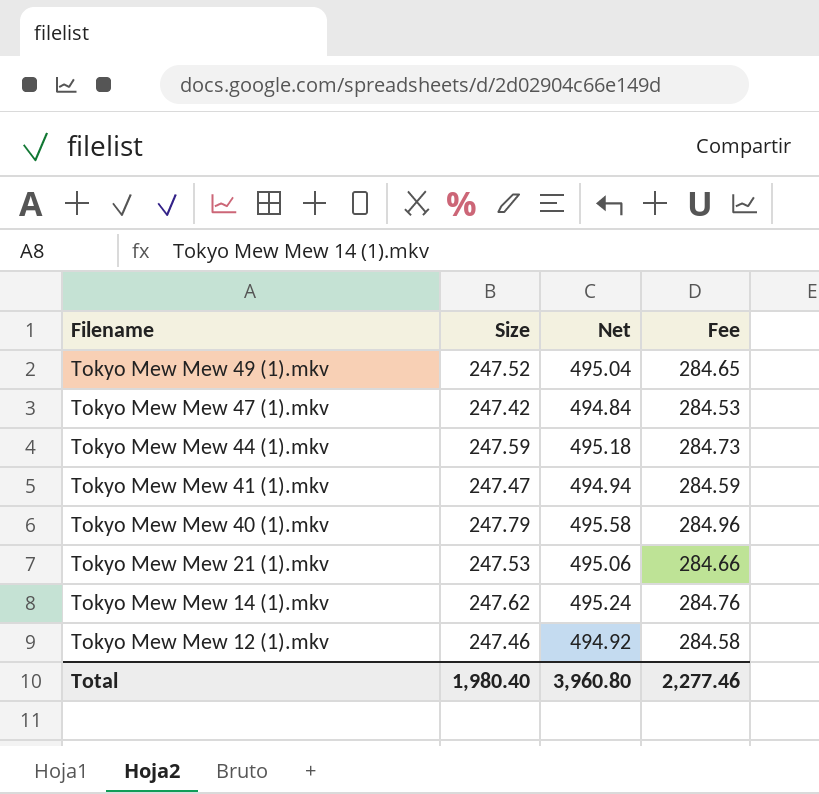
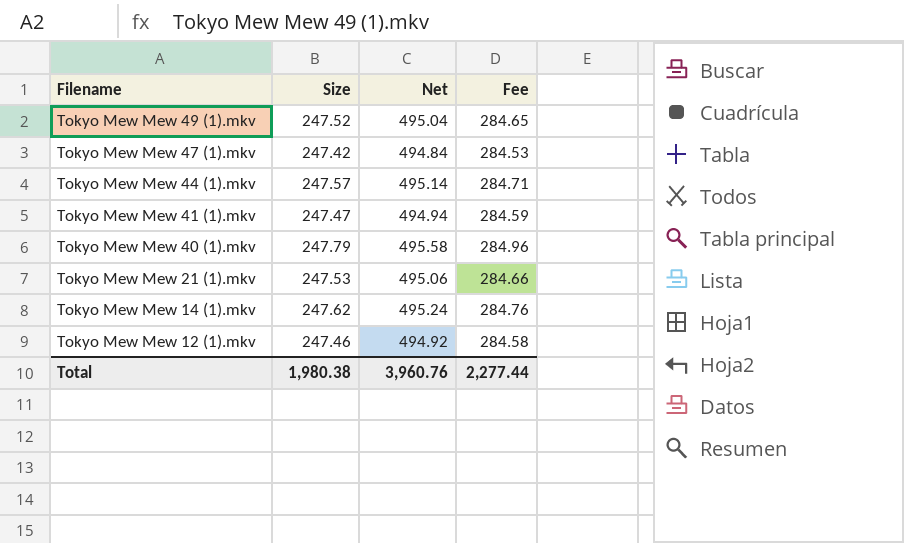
Tokyo Mew Mew 44 (1).mkv | Size: 247.59 -> 247.57
Tokyo Mew Mew 44 (1).mkv | Net: 495.18 -> 495.14
Tokyo Mew Mew 44 (1).mkv | Fee: 284.73 -> 284.71
Total | Size: 1,980.40 -> 1,980.38
Total | Net: 3,960.80 -> 3,960.76
Total | Fee: 2,277.46 -> 2,277.44

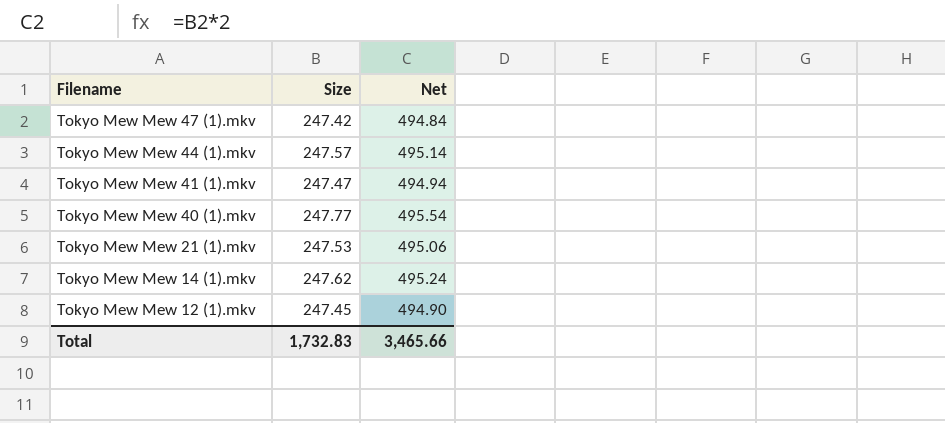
column Fee | formula: [Size] * 1.15 -> none
row Tokyo Mew Mew 49 (1).mkv: 247.52 | 495.04 | 284.65 -> none
Tokyo Mew Mew 40 (1).mkv | Size: 247.79 -> 247.77
Tokyo Mew Mew 40 (1).mkv | Net: 495.58 -> 495.54
Tokyo Mew Mew 12 (1).mkv | Size: 247.46 -> 247.45
Tokyo Mew Mew 12 (1).mkv | Net: 494.92 -> 494.90
Total | Size: 1,980.38 -> 1,732.83
Total | Net: 3,960.76 -> 3,465.66

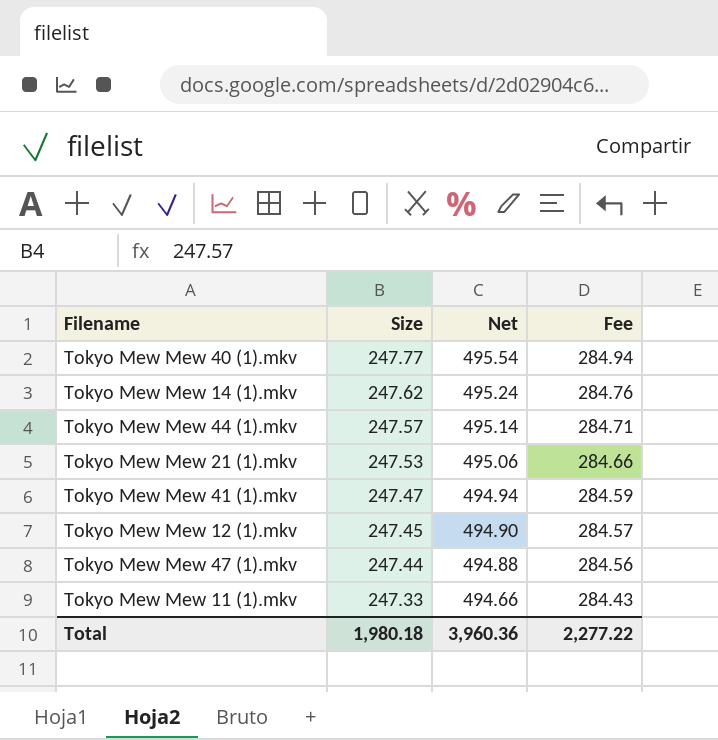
row order: Filename descending -> Size descending
column Fee | formula: none -> [Size] * 1.15
Tokyo Mew Mew 47 (1).mkv | Size: 247.42 -> 247.44
Tokyo Mew Mew 47 (1).mkv | Net: 494.84 -> 494.88
row Tokyo Mew Mew 11 (1).mkv: none -> 247.33 | 494.66 | 284.43
Total | Size: 1,732.83 -> 1,980.18
Total | Net: 3,465.66 -> 3,960.36

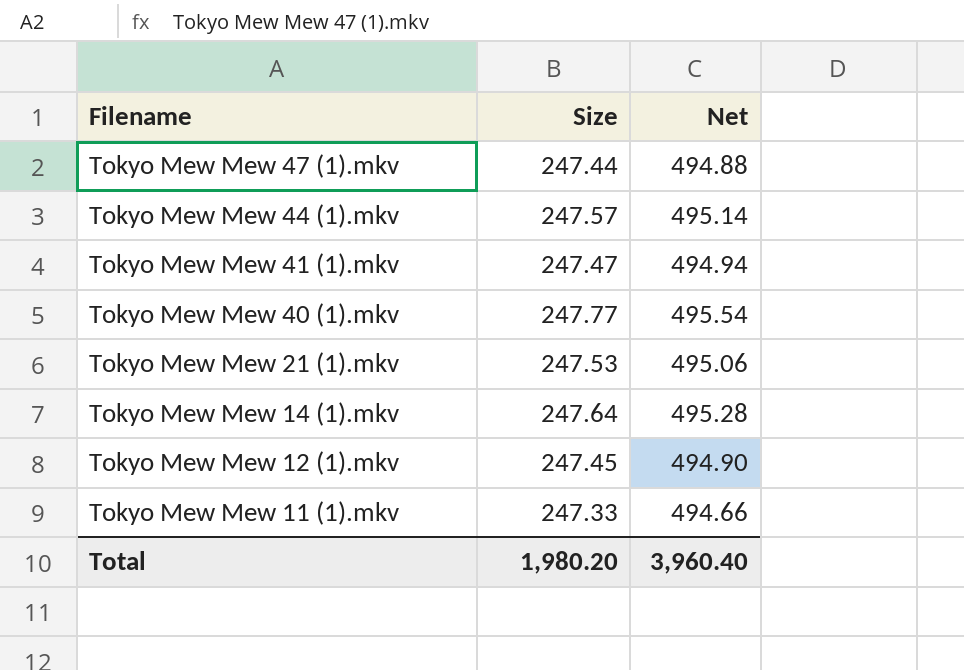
row order: Size descending -> Filename descending
column Fee | formula: [Size] * 1.15 -> none
Tokyo Mew Mew 14 (1).mkv | Size: 247.62 -> 247.64
Tokyo Mew Mew 14 (1).mkv | Net: 495.24 -> 495.28
Total | Size: 1,980.18 -> 1,980.20
Total | Net: 3,960.36 -> 3,960.40

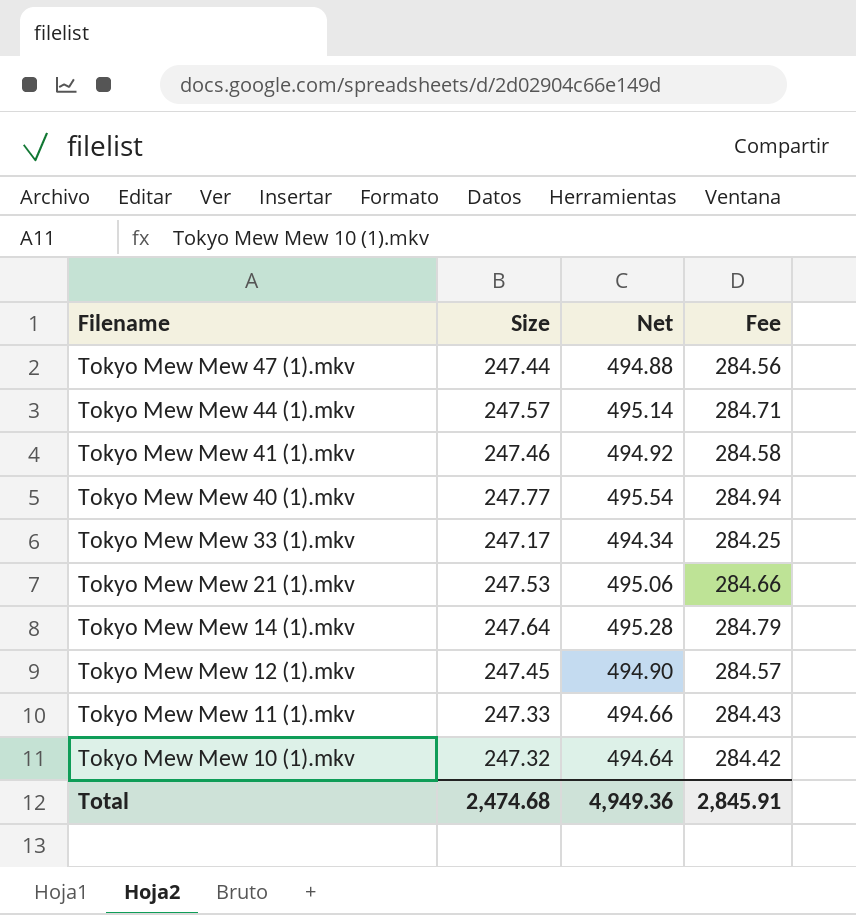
column Fee | formula: none -> [Size] * 1.15
Tokyo Mew Mew 41 (1).mkv | Size: 247.47 -> 247.46
Tokyo Mew Mew 41 (1).mkv | Net: 494.94 -> 494.92
row Tokyo Mew Mew 33 (1).mkv: none -> 247.17 | 494.34 | 284.25
row Tokyo Mew Mew 10 (1).mkv: none -> 247.32 | 494.64 | 284.42
Total | Size: 1,980.20 -> 2,474.68
Total | Net: 3,960.40 -> 4,949.36

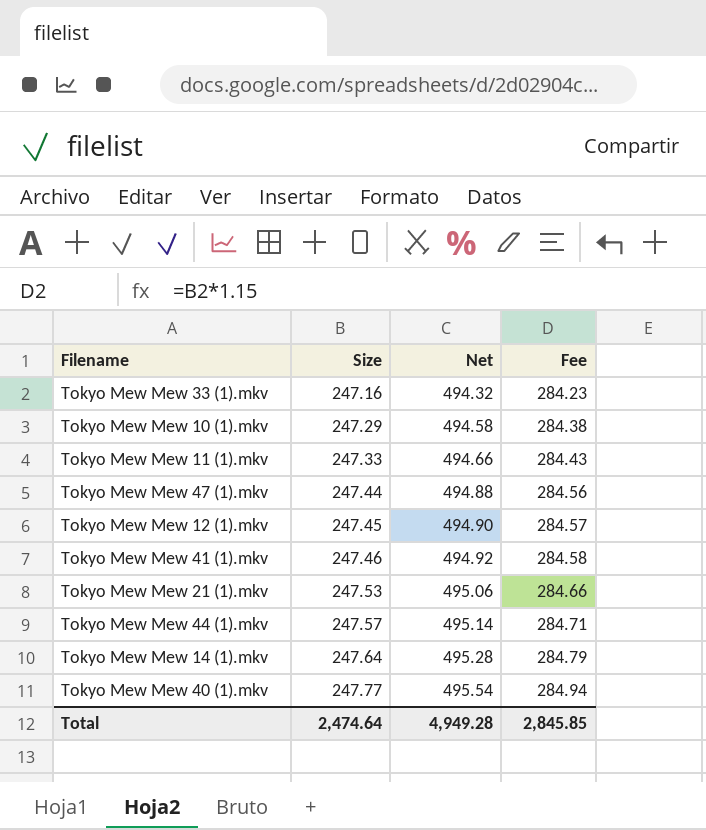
row order: Filename descending -> Size ascending
Tokyo Mew Mew 33 (1).mkv | Size: 247.17 -> 247.16
Tokyo Mew Mew 33 (1).mkv | Net: 494.34 -> 494.32
Tokyo Mew Mew 33 (1).mkv | Fee: 284.25 -> 284.23
Tokyo Mew Mew 10 (1).mkv | Size: 247.32 -> 247.29
Tokyo Mew Mew 10 (1).mkv | Net: 494.64 -> 494.58
Tokyo Mew Mew 10 (1).mkv | Fee: 284.42 -> 284.38
Total | Size: 2,474.68 -> 2,474.64
Total | Net: 4,949.36 -> 4,949.28
Total | Fee: 2,845.91 -> 2,845.85

